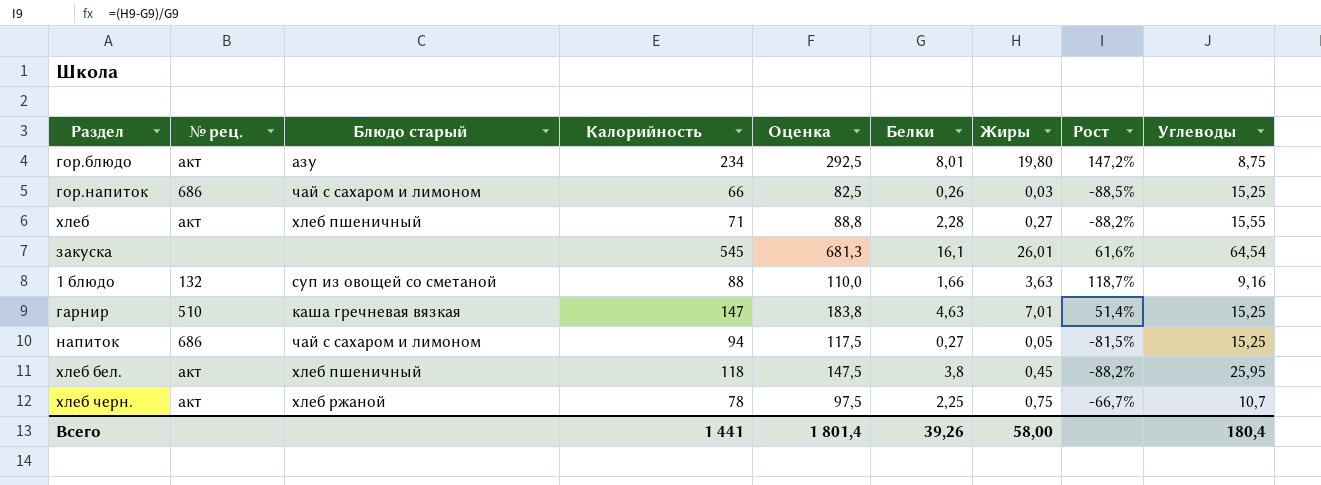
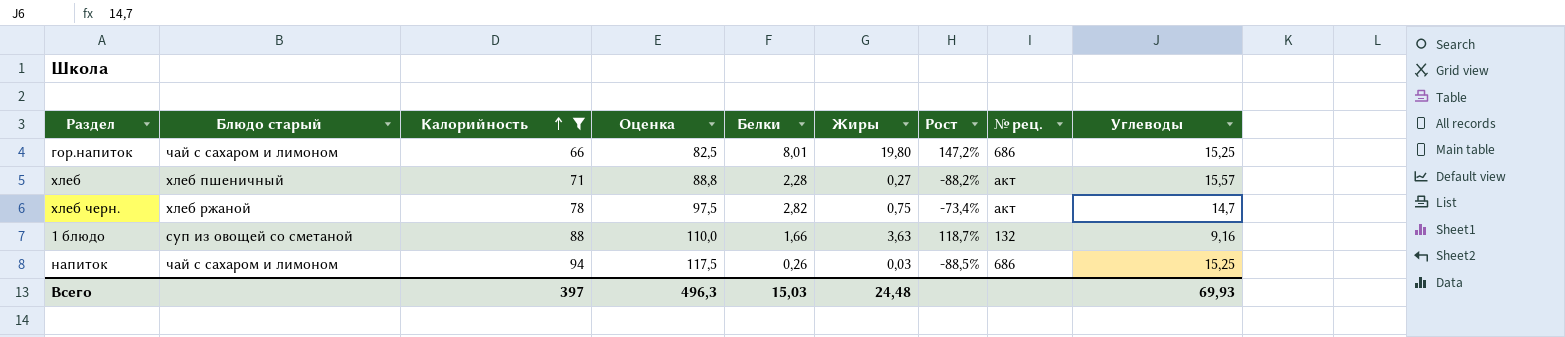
filter: none -> Калорийность <= 94
row order: none -> Калорийность ascending
column № рец. | position: 2 -> 8
гор.напиток | Белки: 0,26 -> 8,01
гор.напиток | Жиры: 0,03 -> 19,80
гор.напиток | Рост: -88,5% -> 147,2%
хлеб | Углеводы: 15,55 -> 15,57
хлеб черн. | Белки: 2,25 -> 2,82
хлеб черн. | Рост: -66,7% -> -73,4%
хлеб черн. | Углеводы: 10,7 -> 14,7
напиток | Белки: 0,27 -> 0,26
напиток | Жиры: 0,05 -> 0,03
напиток | Рост: -81,5% -> -88,5%
Всего | Калорийность: 1 441 -> 397
Всего | Оценка: 1 801,4 -> 496,3
Всего | Белки: 39,26 -> 15,03
Всего | Жиры: 58,00 -> 24,48
Всего | Углеводы: 180,4 -> 69,93

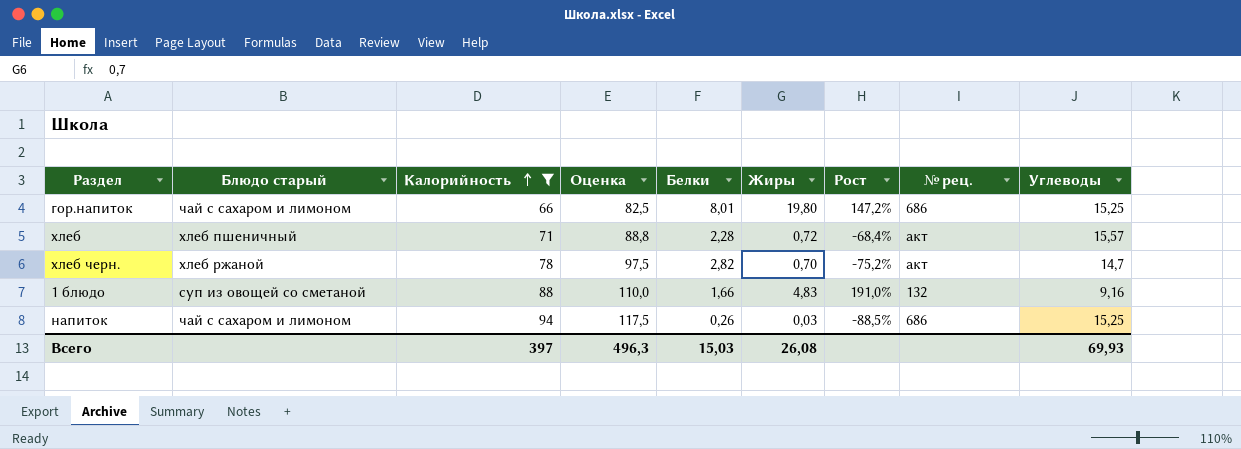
хлеб | Жиры: 0,27 -> 0,72
хлеб | Рост: -88,2% -> -68,4%
хлеб черн. | Жиры: 0,75 -> 0,70
хлеб черн. | Рост: -73,4% -> -75,2%
1 блюдо | Жиры: 3,63 -> 4,83
1 блюдо | Рост: 118,7% -> 191,0%
Всего | Жиры: 24,48 -> 26,08

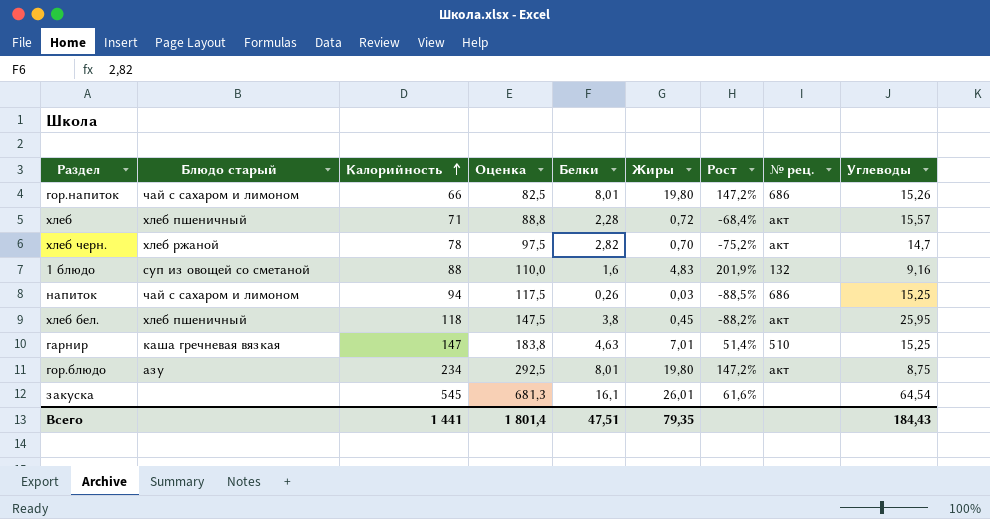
filter: Калорийность <= 94 -> none
гор.напиток | Углеводы: 15,25 -> 15,26
1 блюдо | Белки: 1,66 -> 1,6
1 блюдо | Рост: 191,0% -> 201,9%
Всего | Калорийность: 397 -> 1 441
Всего | Оценка: 496,3 -> 1 801,4
Всего | Белки: 15,03 -> 47,51
Всего | Жиры: 26,08 -> 79,35
Всего | Углеводы: 69,93 -> 184,43

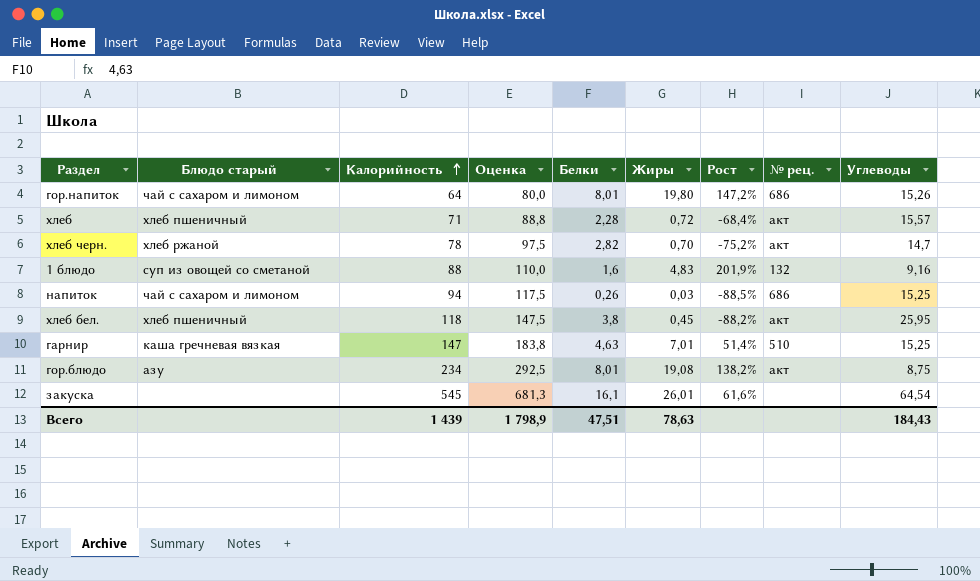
гор.напиток | Калорийность: 66 -> 64
гор.напиток | Оценка: 82,5 -> 80,0
гор.блюдо | Жиры: 19,80 -> 19,08
гор.блюдо | Рост: 147,2% -> 138,2%
Всего | Калорийность: 1 441 -> 1 439
Всего | Оценка: 1 801,4 -> 1 798,9
Всего | Жиры: 79,35 -> 78,63

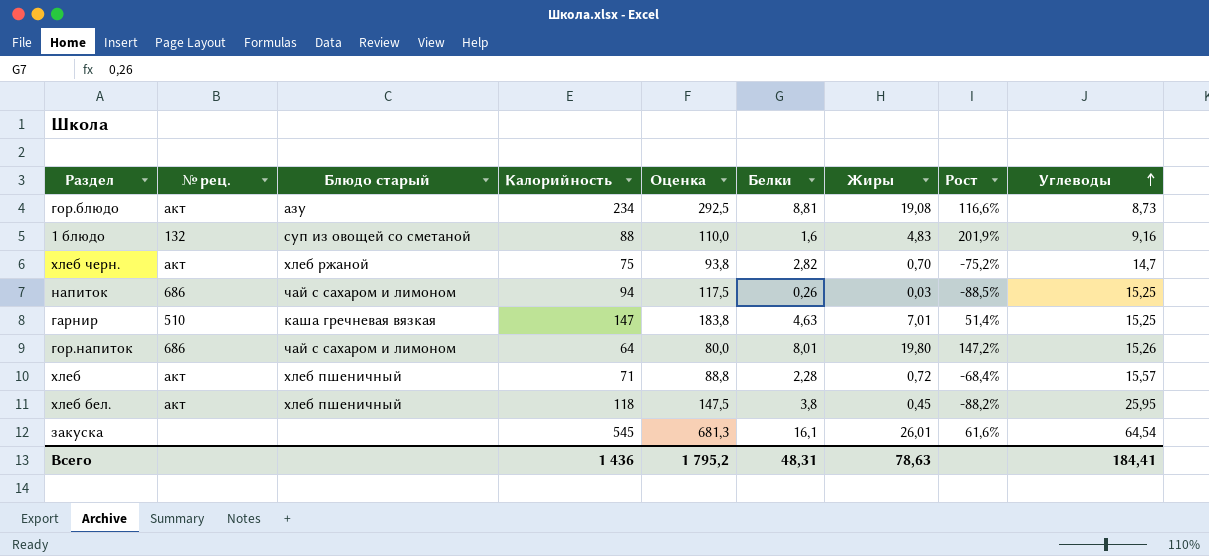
row order: Калорийность ascending -> Углеводы ascending
column № рец. | position: 8 -> 2
гор.блюдо | Белки: 8,01 -> 8,81
гор.блюдо | Рост: 138,2% -> 116,6%
гор.блюдо | Углеводы: 8,75 -> 8,73
хлеб черн. | Калорийность: 78 -> 75
хлеб черн. | Оценка: 97,5 -> 93,8
Всего | Калорийность: 1 439 -> 1 436
Всего | Оценка: 1 798,9 -> 1 795,2
Всего | Белки: 47,51 -> 48,31
Всего | Углеводы: 184,43 -> 184,41

